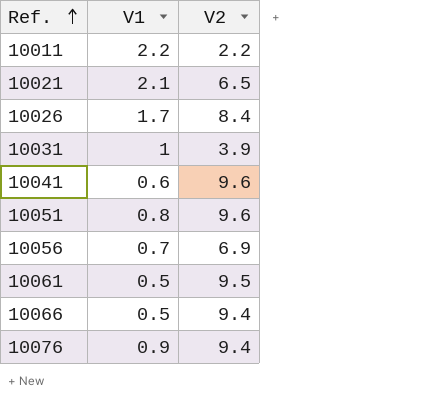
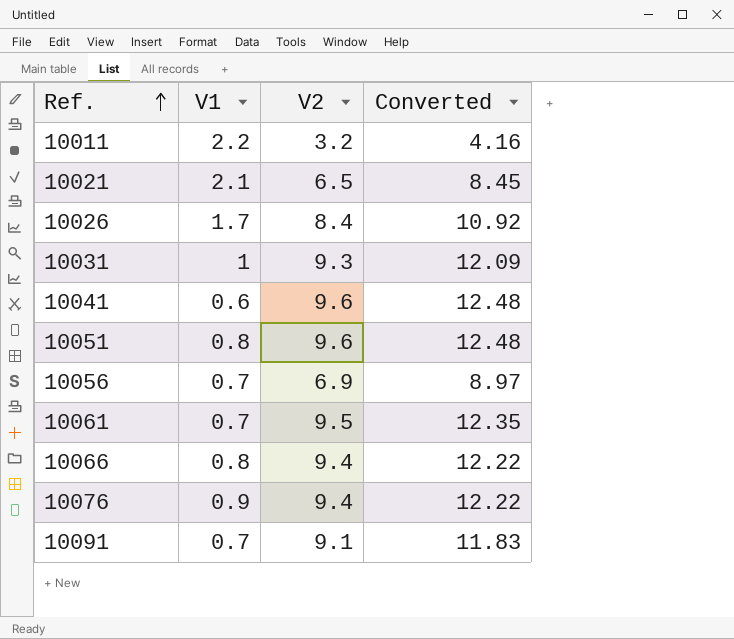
column Converted | formula: none -> [V2] * 1.3
10011 | V2: 2.2 -> 3.2
10031 | V2: 3.9 -> 9.3
10061 | V1: 0.5 -> 0.7
10066 | V1: 0.5 -> 0.8
row 10091: none -> 0.7 | 9.1 | 11.83

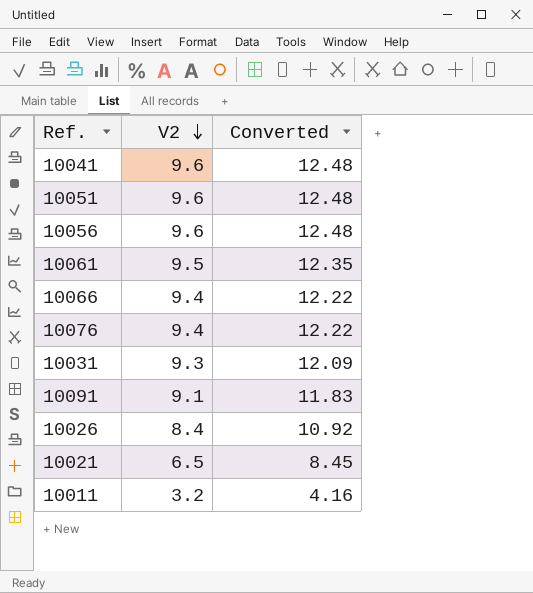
row order: Ref. ascending -> V2 descending
column V1 | position: 2 -> none
10056 | V2: 6.9 -> 9.6
10056 | Converted: 8.97 -> 12.48

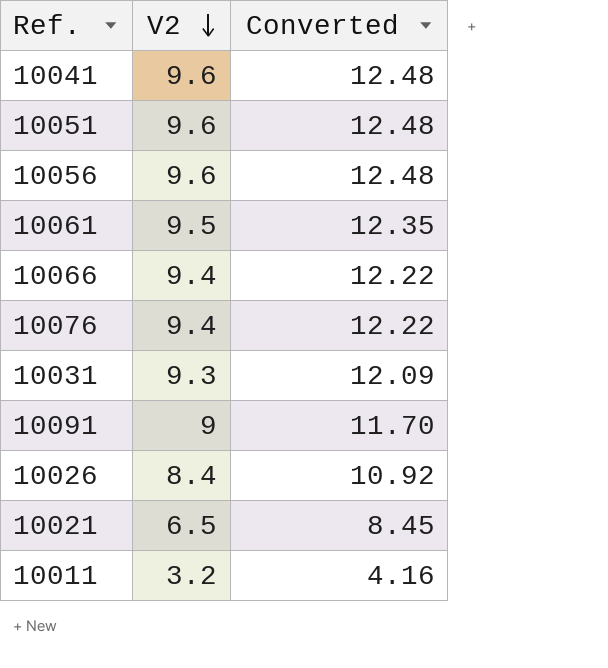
10091 | V2: 9.1 -> 9
10091 | Converted: 11.83 -> 11.70

